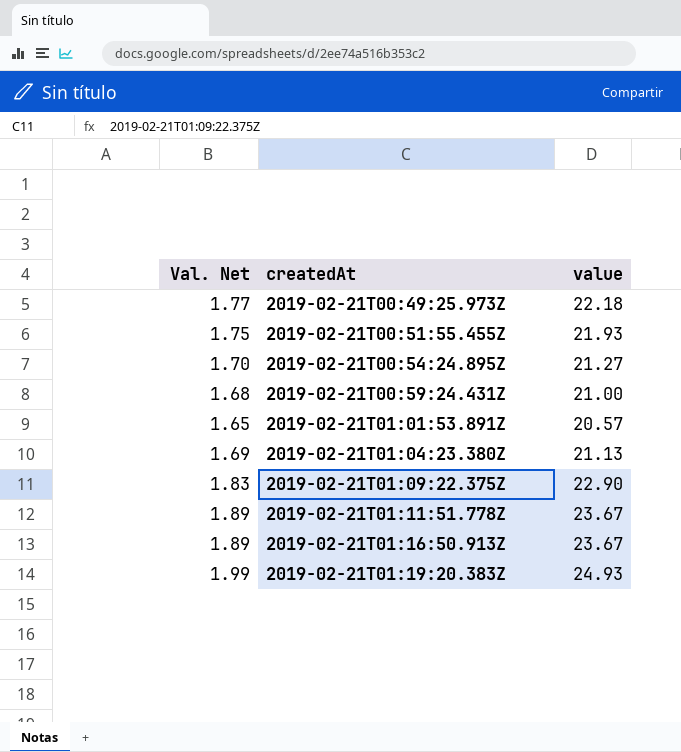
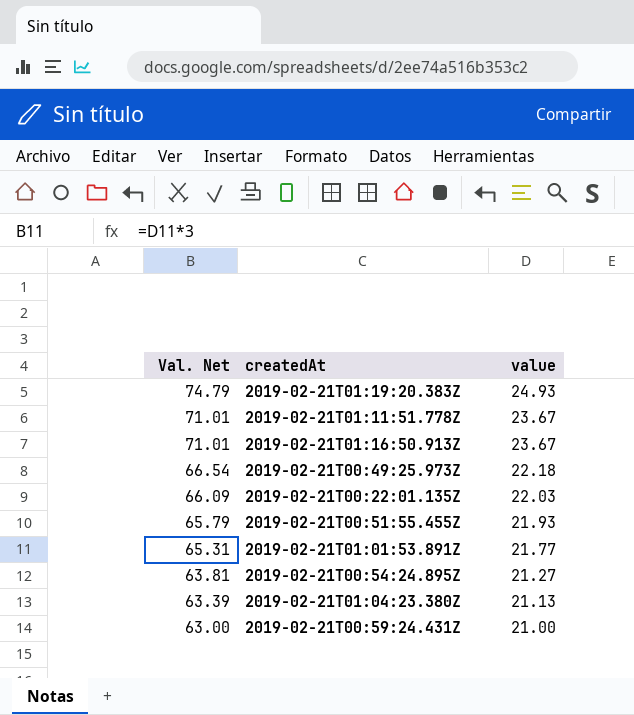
row order: createdAt ascending -> Val. Net descending
column Val. Net | formula: [value] * 0.08 -> [value] * 3
row 2019-02-21T01:09:22.375Z: 1.83 | 22.90 -> none
row 2019-02-21T00:22:01.135Z: none -> 66.09 | 22.03
2019-02-21T01:01:53.891Z | value: 20.57 -> 21.77

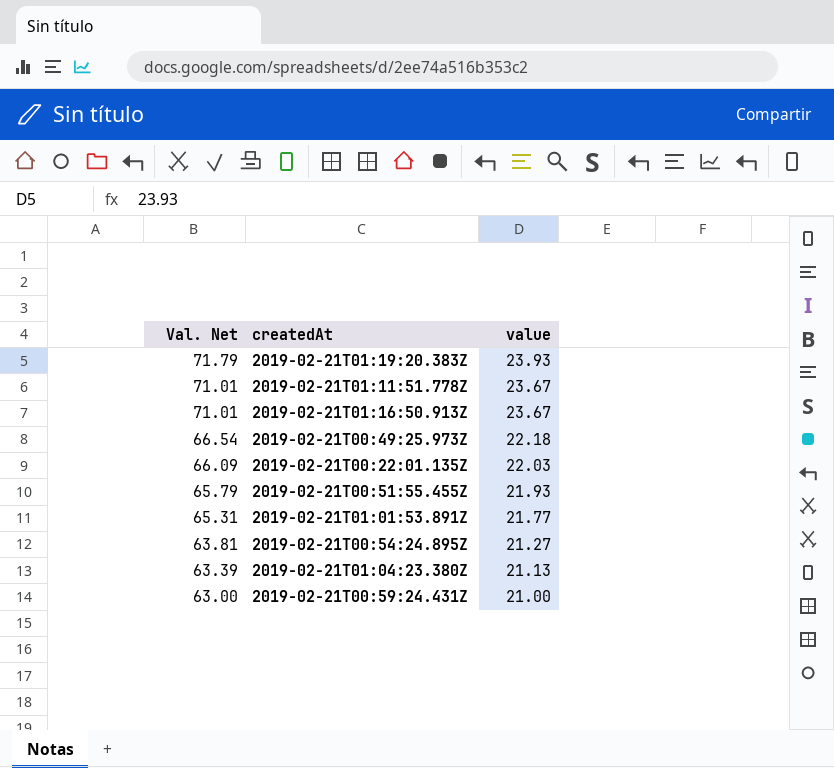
2019-02-21T01:19:20.383Z | Val. Net: 74.79 -> 71.79
2019-02-21T01:19:20.383Z | value: 24.93 -> 23.93

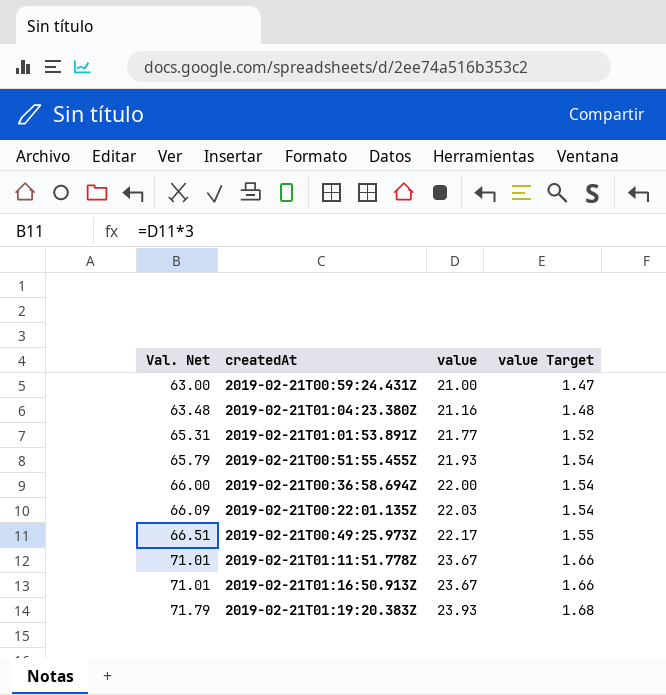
row order: Val. Net descending -> Val. Net ascending
column value Target | formula: none -> [value] * 0.07
row 2019-02-21T00:54:24.895Z: 63.81 | 21.27 -> none
2019-02-21T01:04:23.380Z | Val. Net: 63.39 -> 63.48
2019-02-21T01:04:23.380Z | value: 21.13 -> 21.16
row 2019-02-21T00:36:58.694Z: none -> 66.00 | 22.00 | 1.54
2019-02-21T00:49:25.973Z | Val. Net: 66.54 -> 66.51
2019-02-21T00:49:25.973Z | value: 22.18 -> 22.17

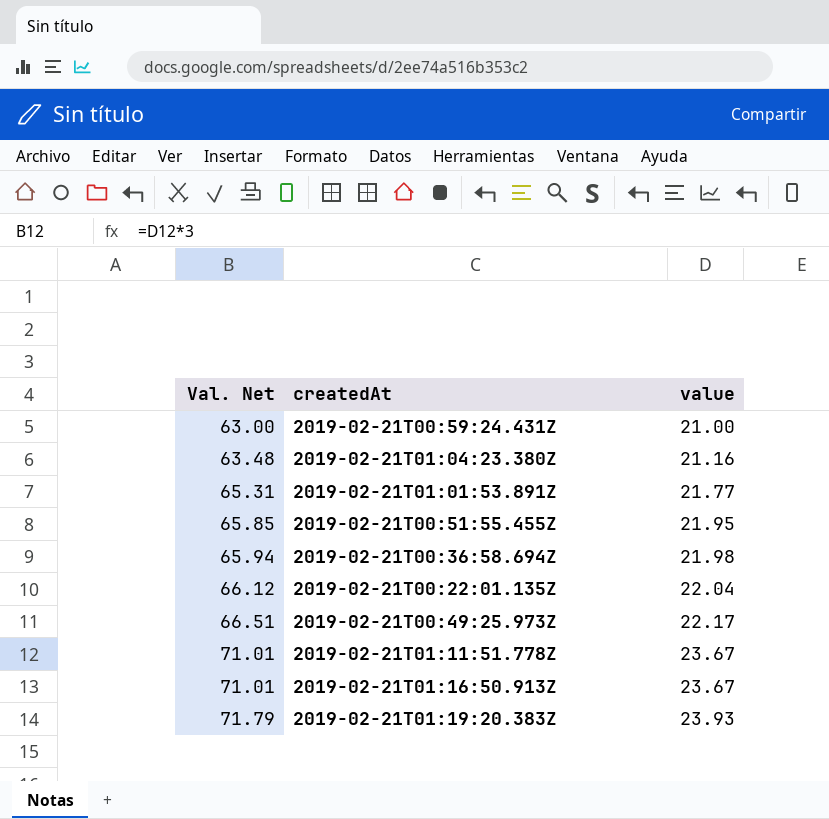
column value Target | formula: [value] * 0.07 -> none
2019-02-21T00:51:55.455Z | Val. Net: 65.79 -> 65.85
2019-02-21T00:51:55.455Z | value: 21.93 -> 21.95
2019-02-21T00:36:58.694Z | Val. Net: 66.00 -> 65.94
2019-02-21T00:36:58.694Z | value: 22.00 -> 21.98
2019-02-21T00:22:01.135Z | Val. Net: 66.09 -> 66.12
2019-02-21T00:22:01.135Z | value: 22.03 -> 22.04

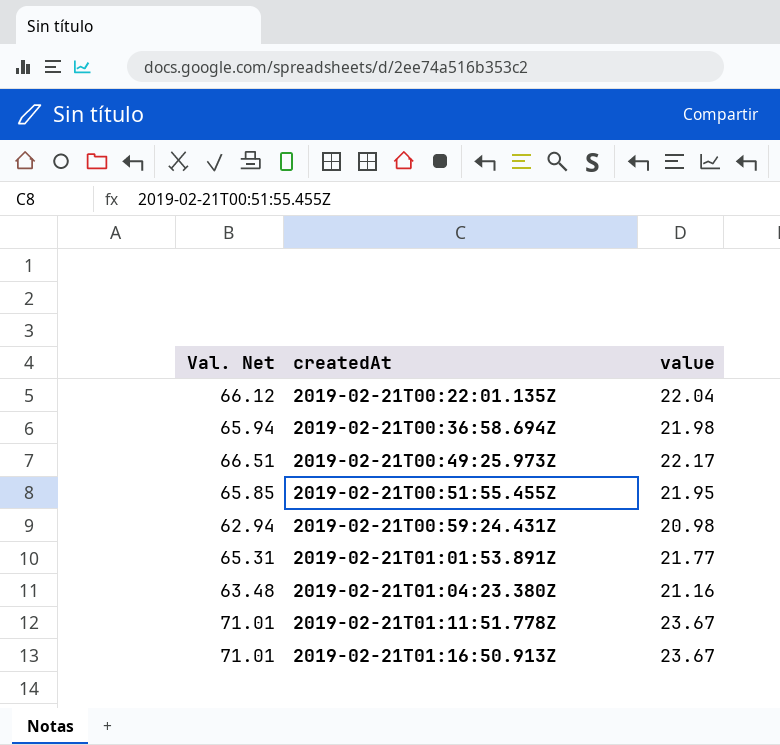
row order: Val. Net ascending -> createdAt ascending
row 2019-02-21T01:19:20.383Z: 71.79 | 23.93 -> none
2019-02-21T00:59:24.431Z | Val. Net: 63.00 -> 62.94
2019-02-21T00:59:24.431Z | value: 21.00 -> 20.98

